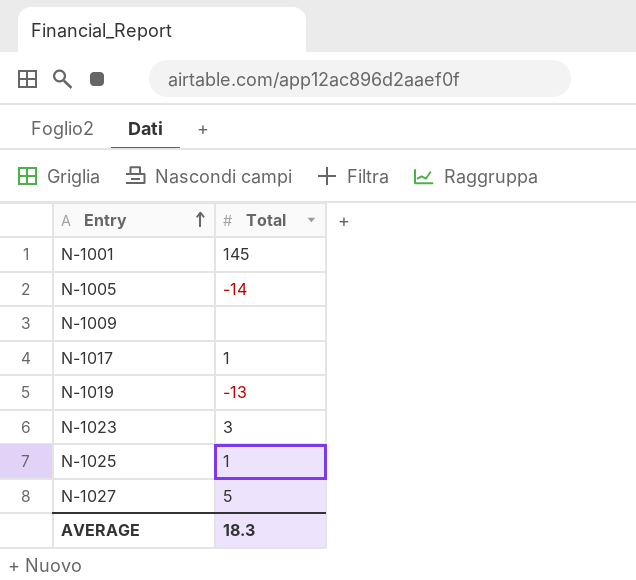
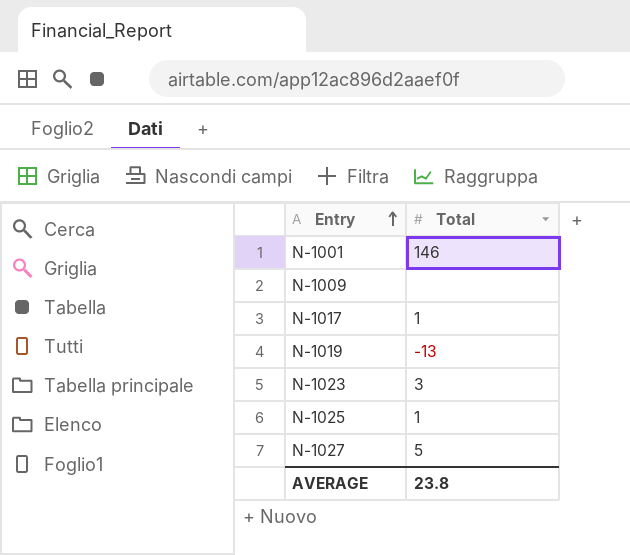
row N-1005: -14 -> none
N-1001 | Total: 145 -> 146
AVERAGE | Total: 18.3 -> 23.8

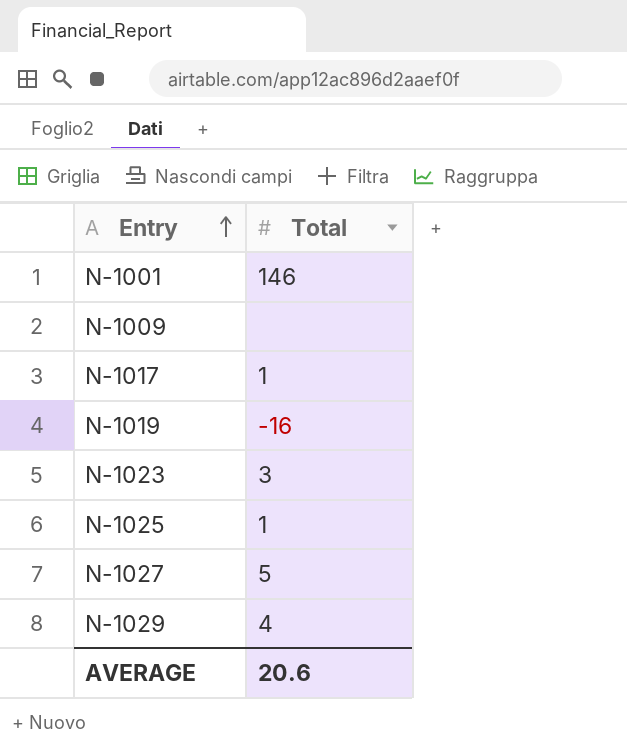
N-1019 | Total: -13 -> -16
row N-1029: none -> 4
AVERAGE | Total: 23.8 -> 20.6

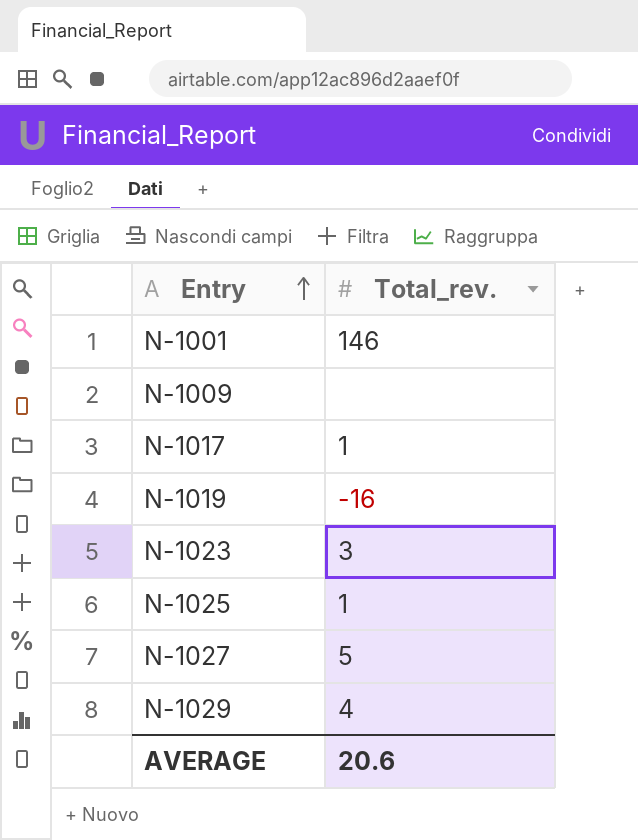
column name: Total -> Total_rev.

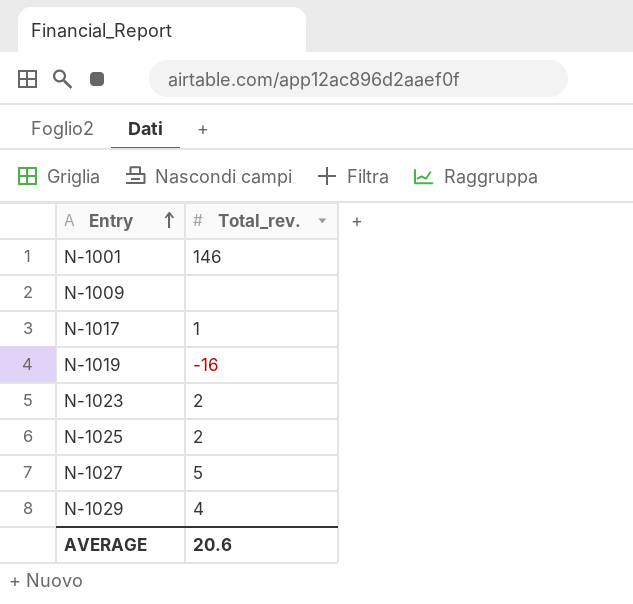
N-1023 | Total_rev.: 3 -> 2
N-1025 | Total_rev.: 1 -> 2

